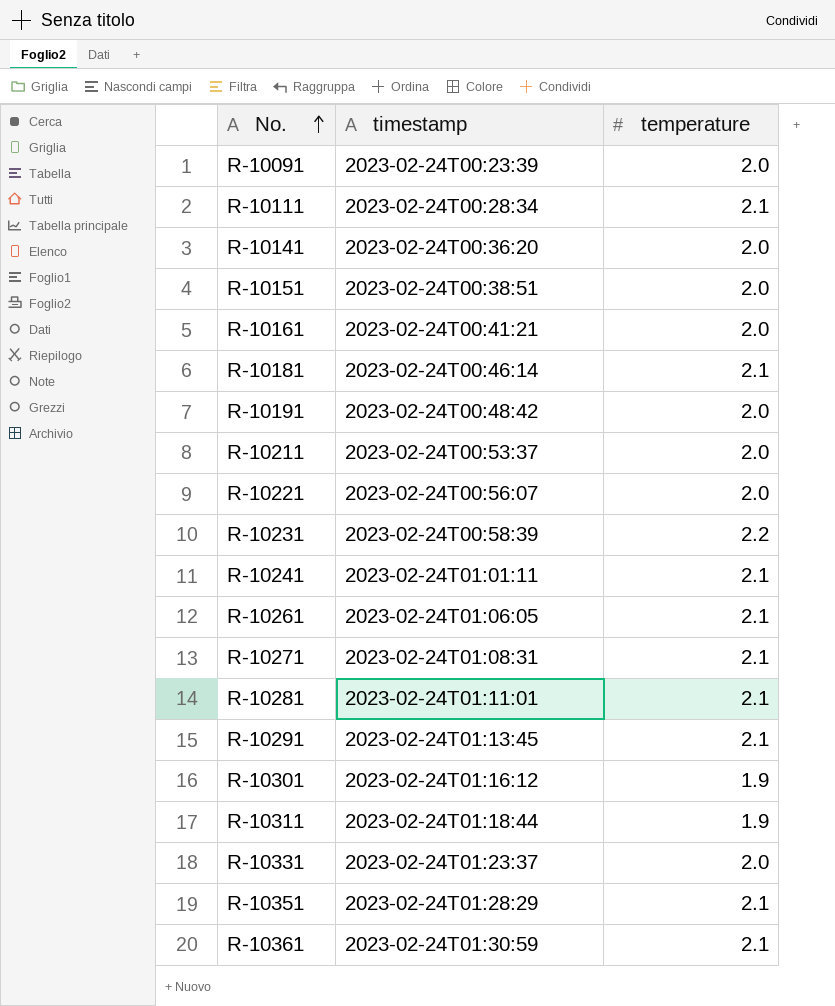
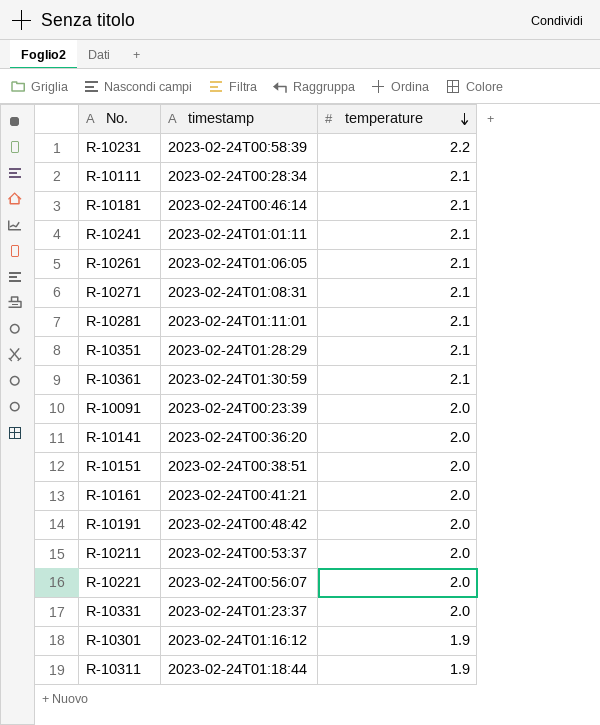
row order: No. ascending -> temperature descending
row R-10291: 2023-02-24T01:13:45 | 2.1 -> none

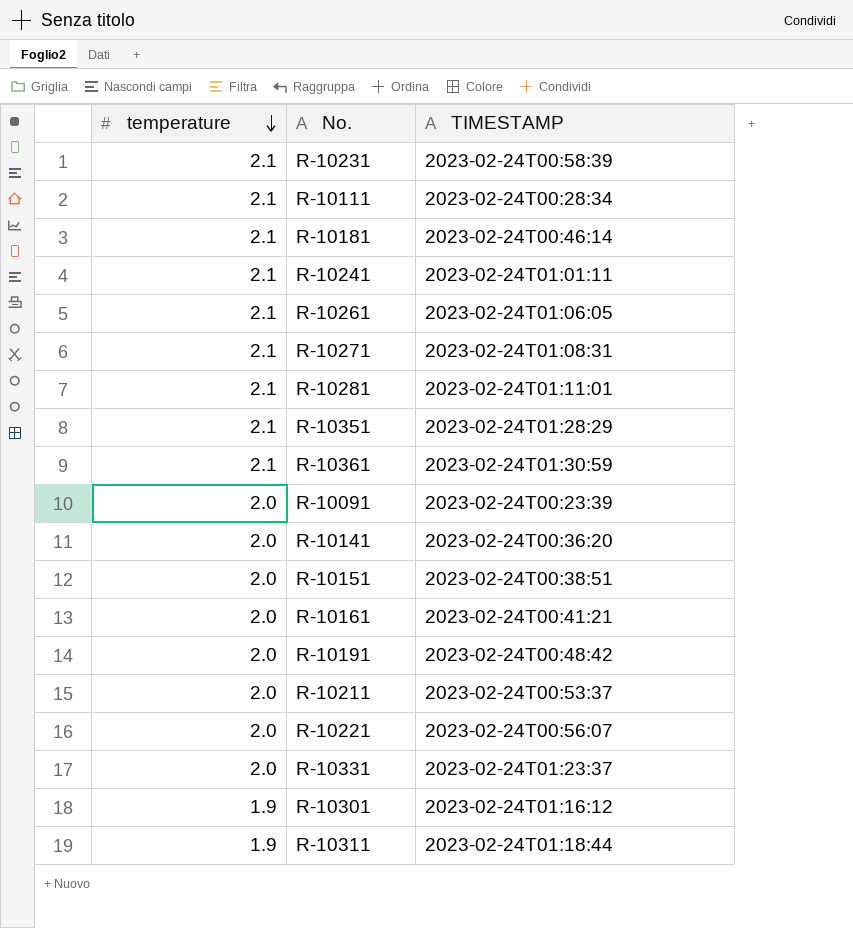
column temperature | position: 3 -> 1
column name: timestamp -> TIMESTAMP
R-10231 | temperature: 2.2 -> 2.1

